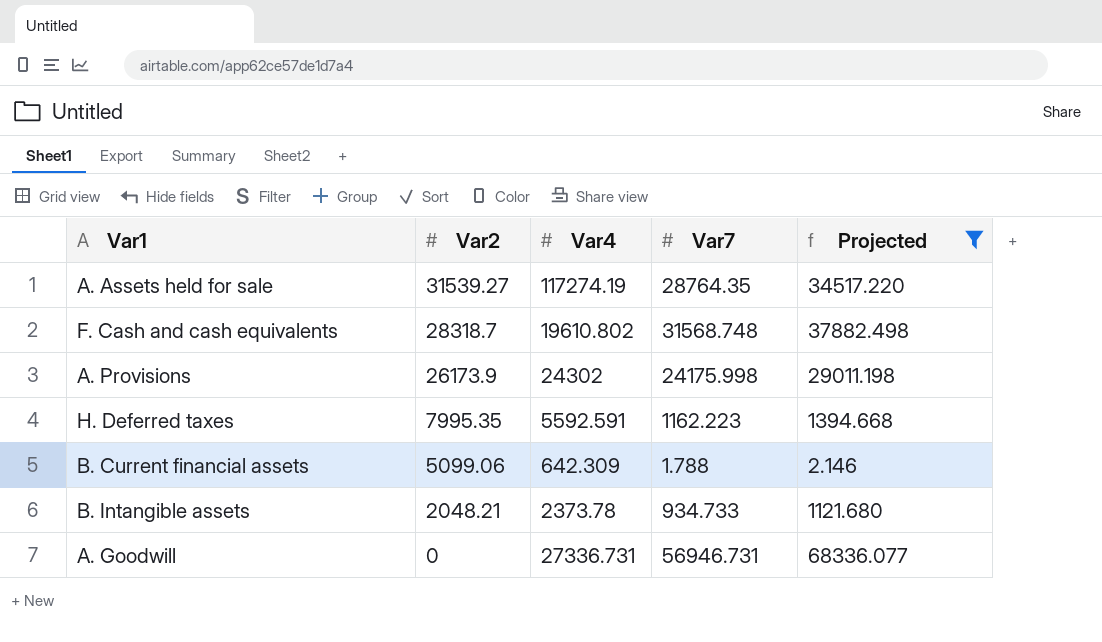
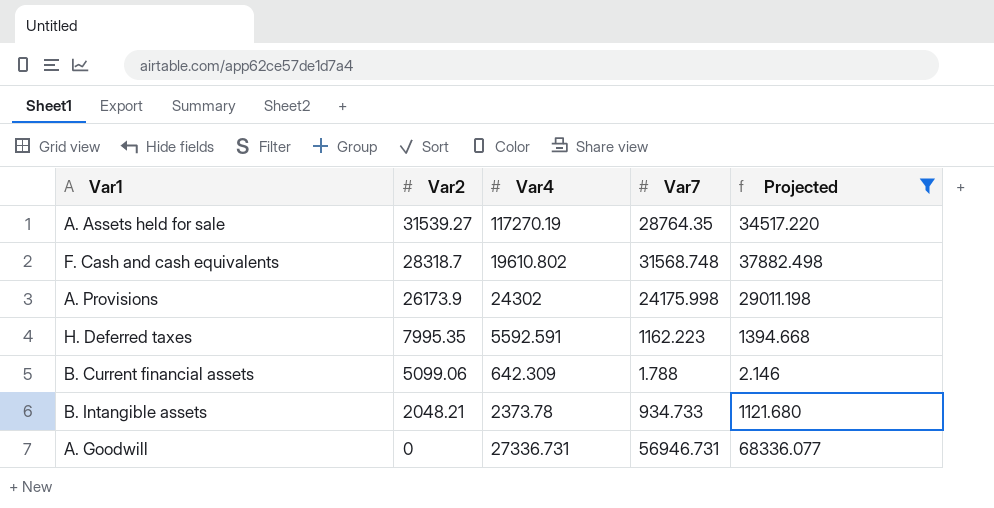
A. Assets held for sale | Var4: 117274.19 -> 117270.19

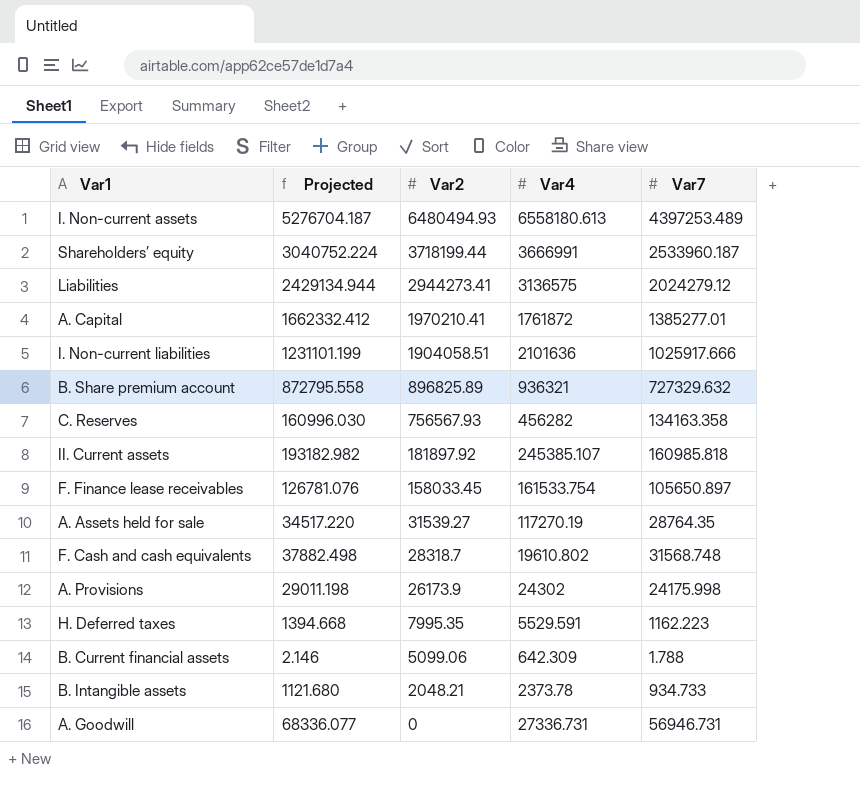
filter: Projected <= 68336.077 -> none
column Projected | position: 5 -> 2
H. Deferred taxes | Var4: 5592.591 -> 5529.591

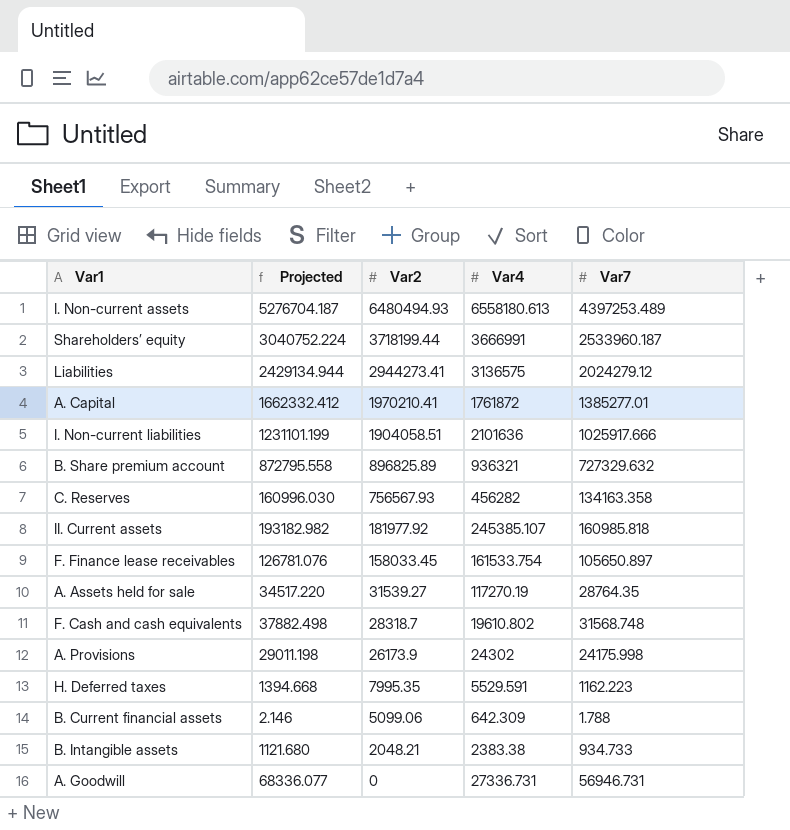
II. Current assets | Var2: 181897.92 -> 181977.92
B. Intangible assets | Var4: 2373.78 -> 2383.38

